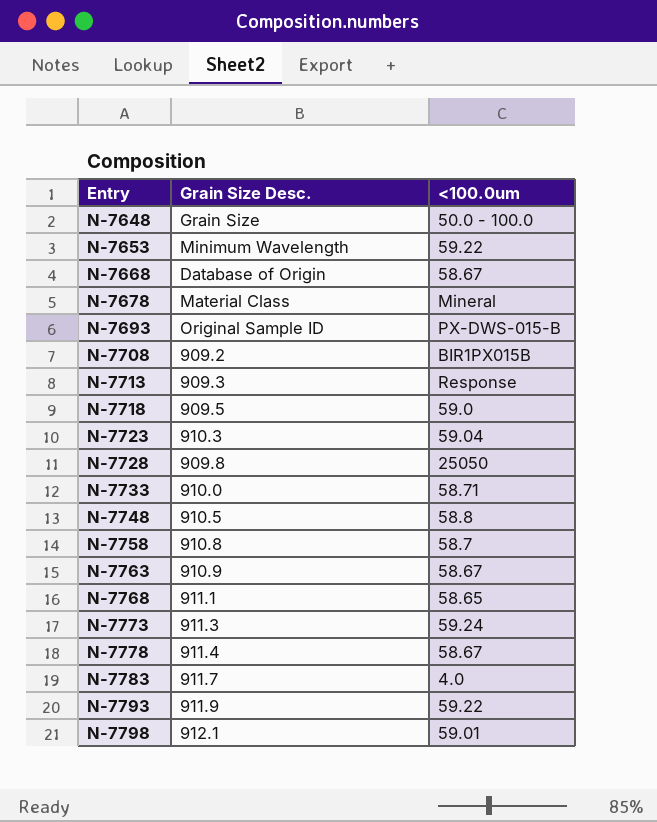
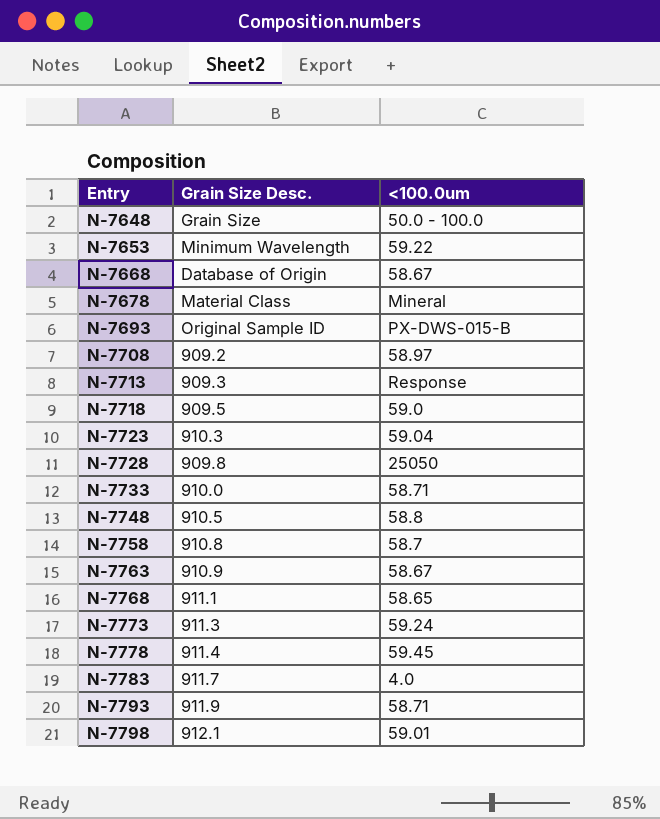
N-7708 | <100.0um: BIR1PX015B -> 58.97
N-7778 | <100.0um: 58.67 -> 59.45
N-7793 | <100.0um: 59.22 -> 58.71

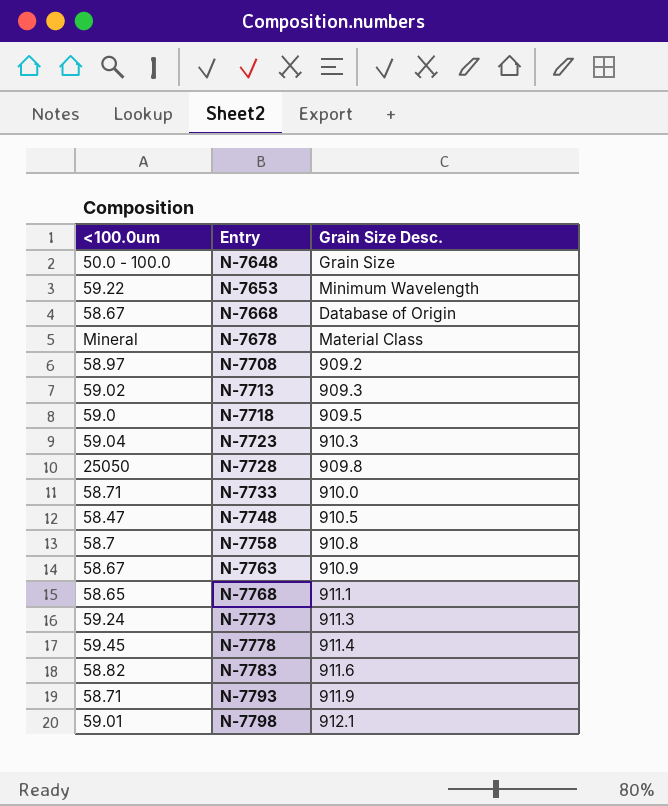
column <100.0um | position: 3 -> 1
row N-7693: Original Sample ID | PX-DWS-015-B -> none
N-7713 | <100.0um: Response -> 59.02
N-7748 | <100.0um: 58.8 -> 58.47
N-7783 | <100.0um: 4.0 -> 58.82
N-7783 | Grain Size Desc.: 911.7 -> 911.6

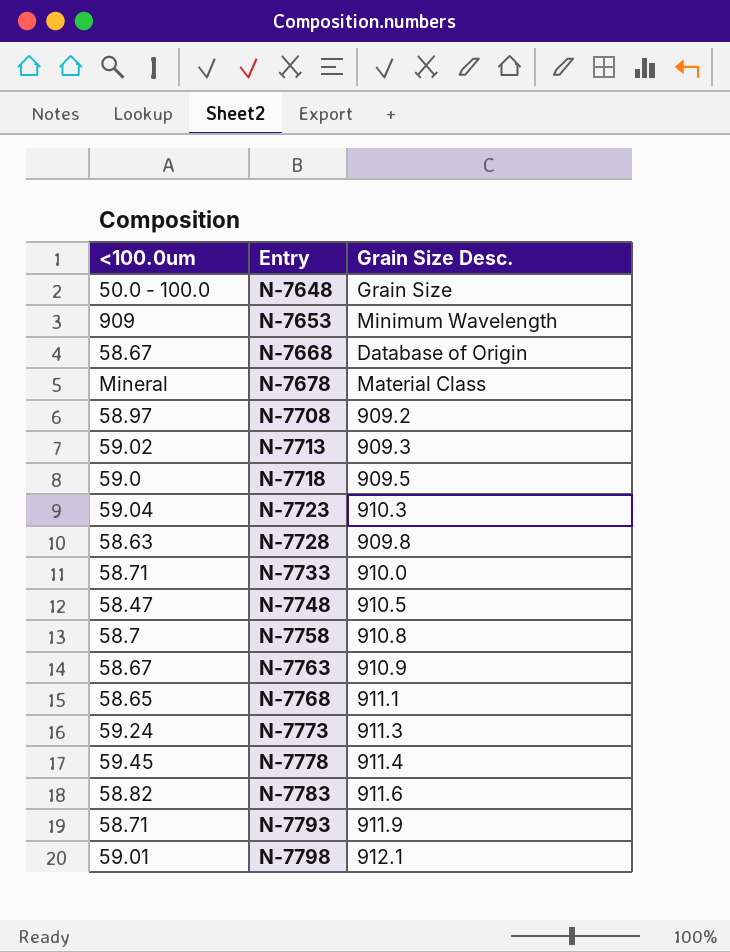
N-7653 | <100.0um: 59.22 -> 909
N-7728 | <100.0um: 25050 -> 58.63

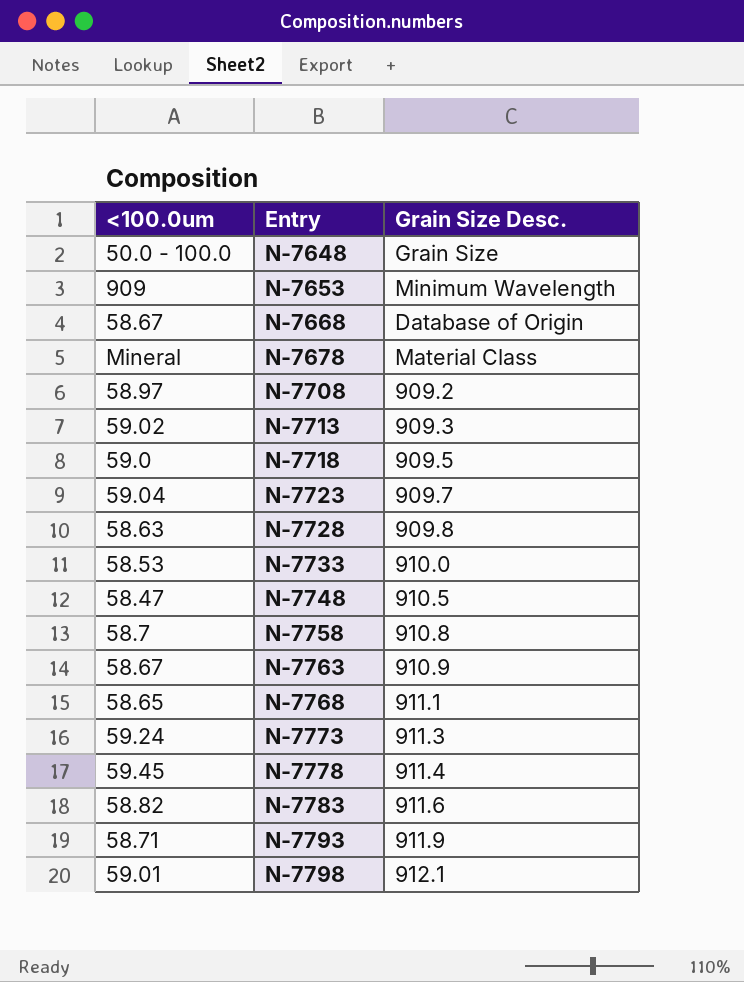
N-7723 | Grain Size Desc.: 910.3 -> 909.7
N-7733 | <100.0um: 58.71 -> 58.53

